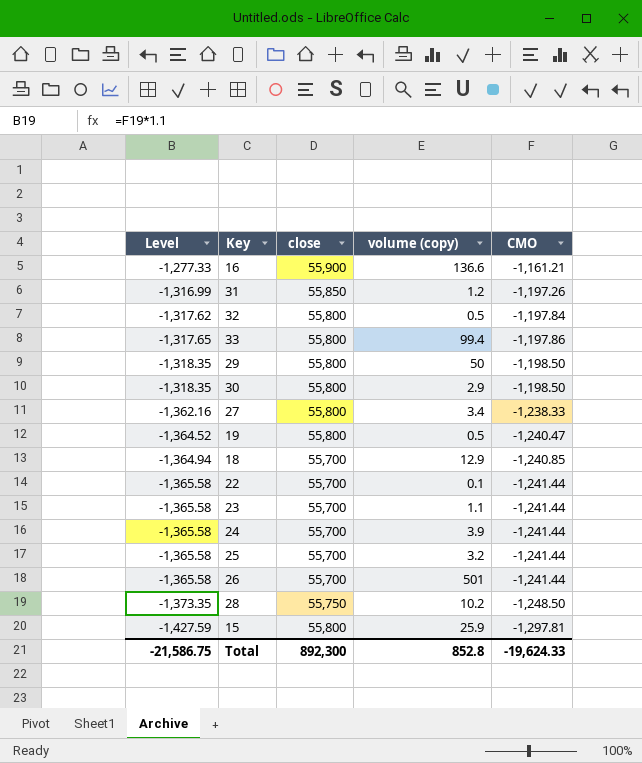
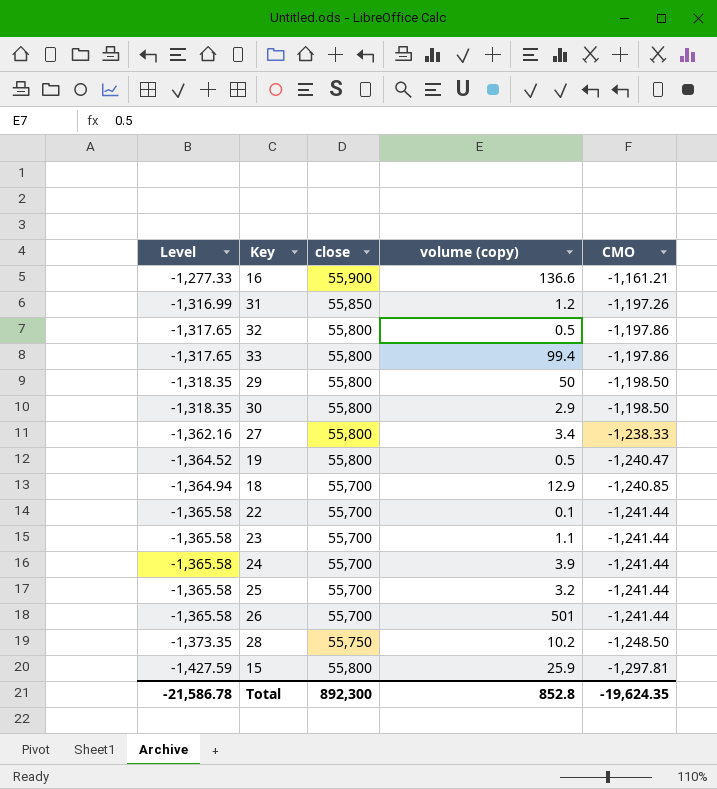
32 | Level: -1,317.62 -> -1,317.65
32 | CMO: -1,197.84 -> -1,197.86
Total | Level: -21,586.75 -> -21,586.78
Total | CMO: -19,624.33 -> -19,624.35

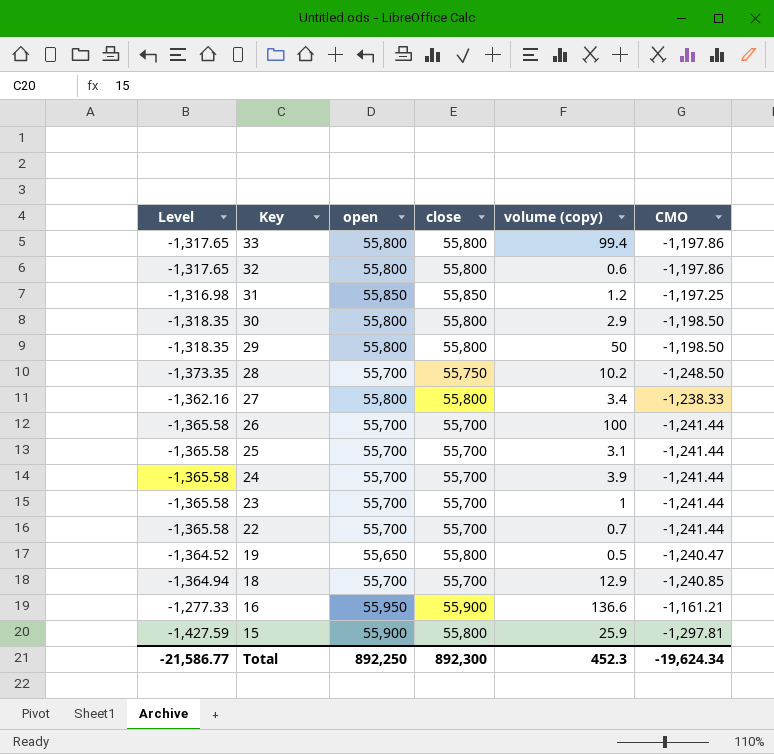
row order: Level descending -> Key descending
column open | position: none -> 3
32 | volume (copy): 0.5 -> 0.6
31 | Level: -1,316.99 -> -1,316.98
31 | CMO: -1,197.26 -> -1,197.25
26 | volume (copy): 501 -> 100
25 | volume (copy): 3.2 -> 3.1
23 | volume (copy): 1.1 -> 1
22 | volume (copy): 0.1 -> 0.7
Total | Level: -21,586.78 -> -21,586.77
Total | volume (copy): 852.8 -> 452.3
Total | CMO: -19,624.35 -> -19,624.34

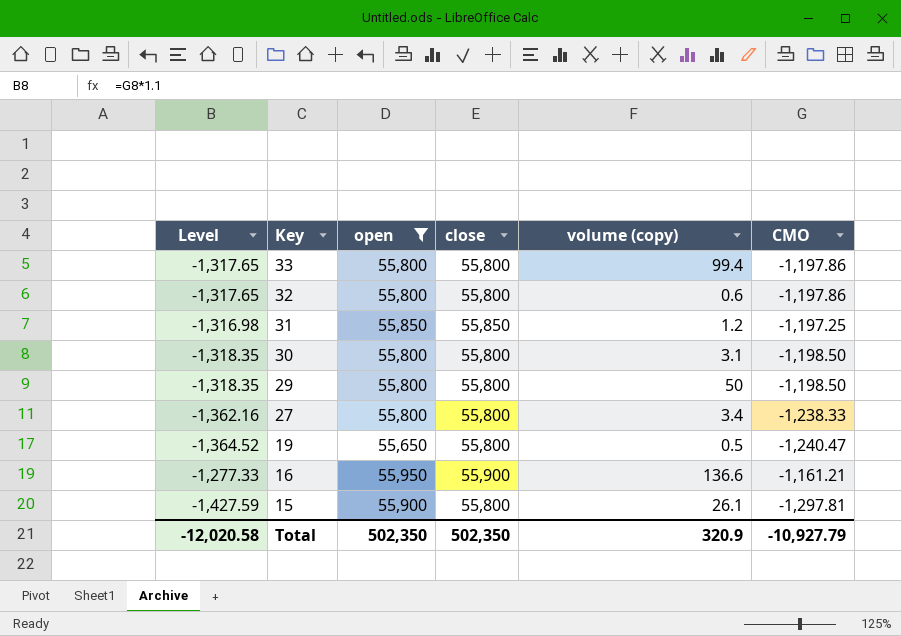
filter: none -> open != 55,700
30 | volume (copy): 2.9 -> 3.1
15 | volume (copy): 25.9 -> 26.1
Total | Level: -21,586.77 -> -12,020.58
Total | open: 892,250 -> 502,350
Total | close: 892,300 -> 502,350
Total | volume (copy): 452.3 -> 320.9
Total | CMO: -19,624.34 -> -10,927.79

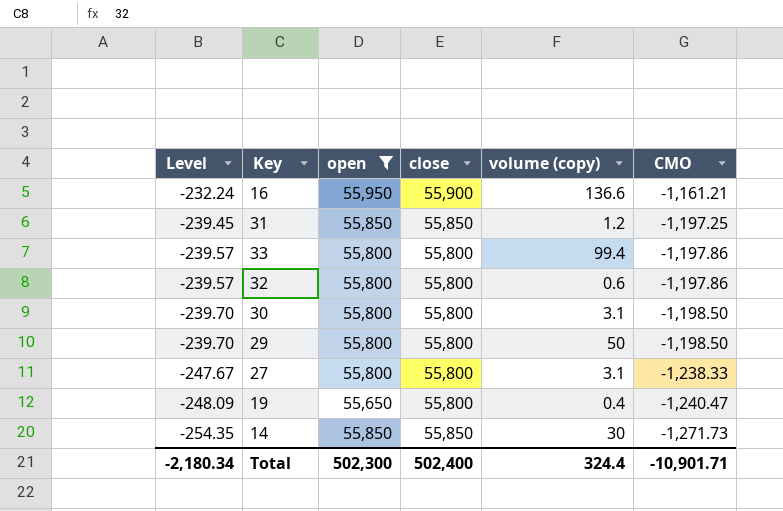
row order: Key descending -> Level descending
column Level | formula: [CMO] * 1.1 -> [CMO] * 0.2
row 15: -1,427.59 | 55,900 | 55,800 | 26.1 | -1,297.81 -> none
27 | volume (copy): 3.4 -> 3.1
19 | volume (copy): 0.5 -> 0.4
row 14: none -> -254.35 | 55,850 | 55,850 | 30 | -1,271.73
Total | Level: -12,020.58 -> -2,180.34
Total | open: 502,350 -> 502,300
Total | close: 502,350 -> 502,400
Total | volume (copy): 320.9 -> 324.4
Total | CMO: -10,927.79 -> -10,901.71

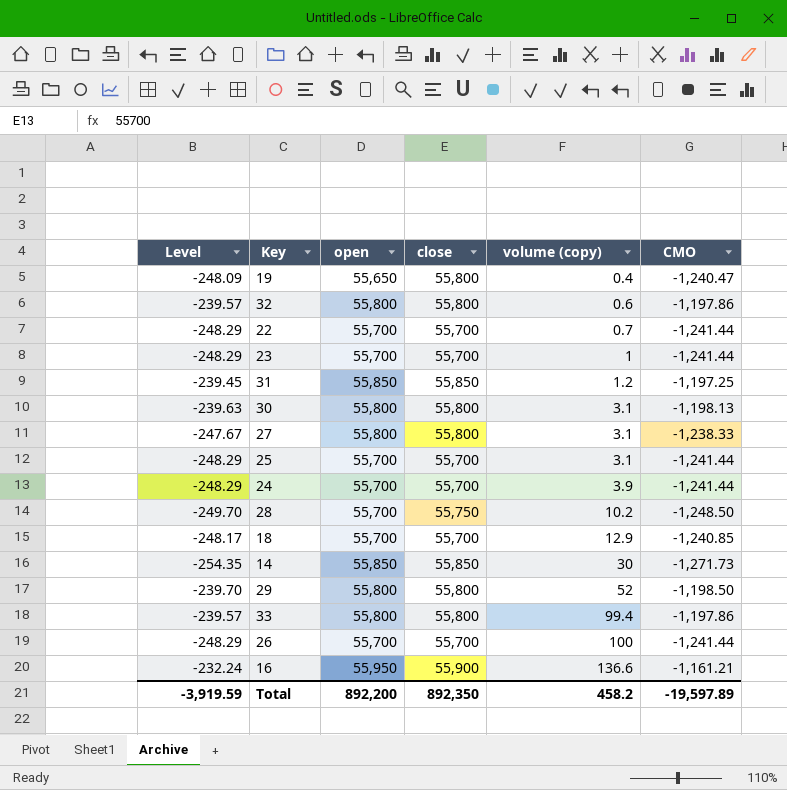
filter: open != 55,700 -> none
row order: Level descending -> volume (copy) ascending
30 | Level: -239.70 -> -239.63
30 | CMO: -1,198.50 -> -1,198.13
29 | volume (copy): 50 -> 52
Total | Level: -2,180.34 -> -3,919.59
Total | open: 502,300 -> 892,200
Total | close: 502,400 -> 892,350
Total | volume (copy): 324.4 -> 458.2
Total | CMO: -10,901.71 -> -19,597.89

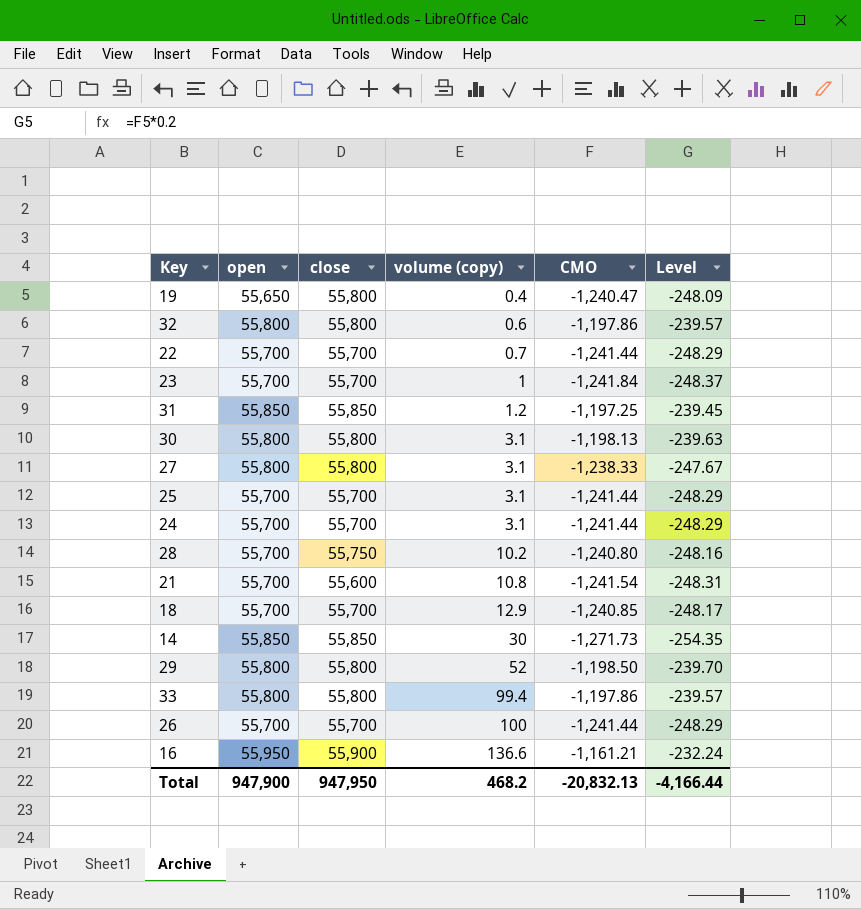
column Level | position: 1 -> 6
23 | CMO: -1,241.44 -> -1,241.84
23 | Level: -248.29 -> -248.37
24 | volume (copy): 3.9 -> 3.1
28 | CMO: -1,248.50 -> -1,240.80
28 | Level: -249.70 -> -248.16
row 21: none -> 55,700 | 55,600 | 10.8 | -1,241.54 | -248.31
Total | open: 892,200 -> 947,900
Total | close: 892,350 -> 947,950
Total | volume (copy): 458.2 -> 468.2
Total | CMO: -19,597.89 -> -20,832.13
Total | Level: -3,919.59 -> -4,166.44

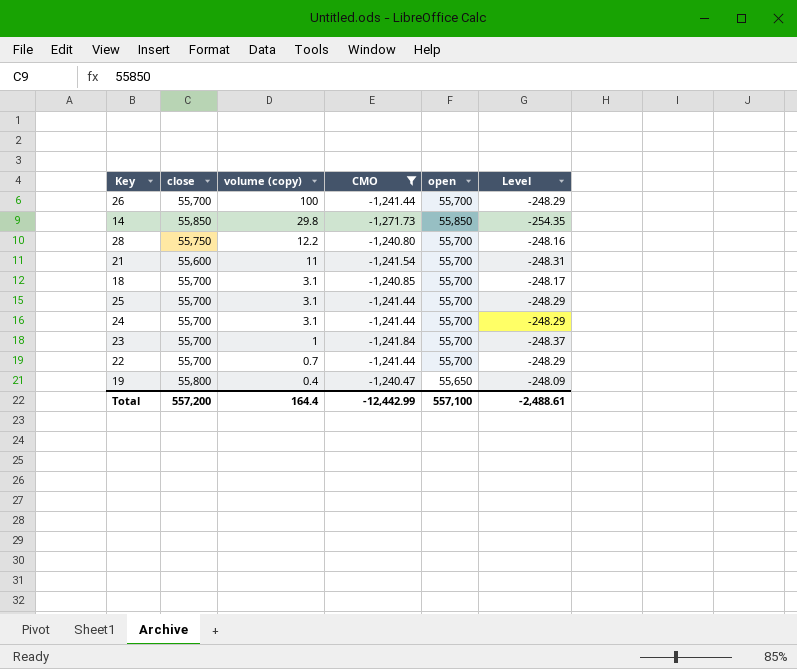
filter: none -> CMO <= -1,240.47
row order: volume (copy) ascending -> volume (copy) descending
column open | position: 2 -> 5
14 | volume (copy): 30 -> 29.8
28 | volume (copy): 10.2 -> 12.2
21 | volume (copy): 10.8 -> 11
18 | volume (copy): 12.9 -> 3.1
Total | close: 947,950 -> 557,200
Total | volume (copy): 468.2 -> 164.4
Total | CMO: -20,832.13 -> -12,442.99
Total | open: 947,900 -> 557,100
Total | Level: -4,166.44 -> -2,488.61

